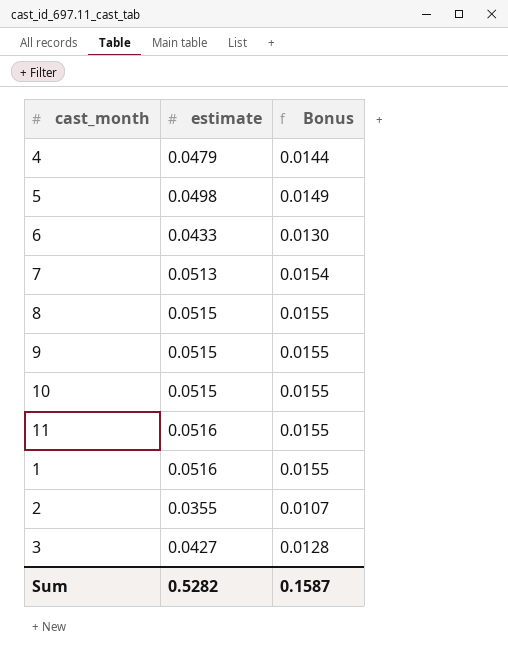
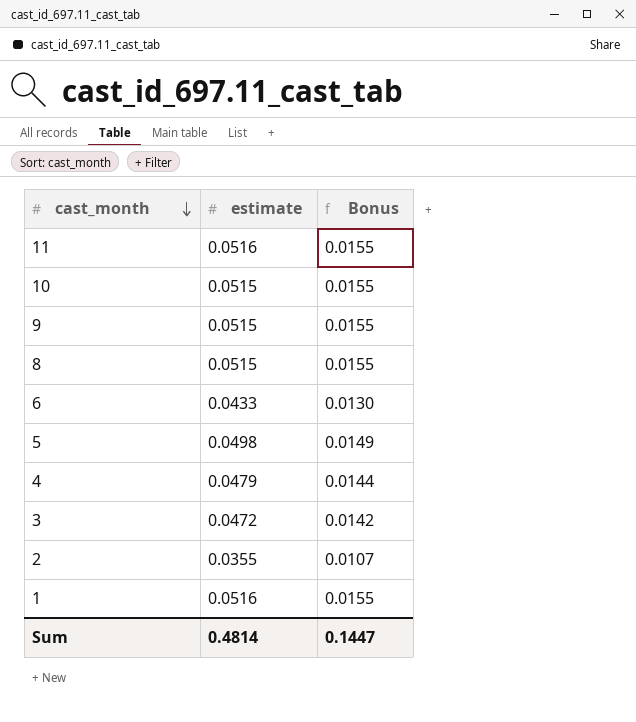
row order: none -> cast_month descending
row 7: 0.0513 | 0.0154 -> none
3 | estimate: 0.0427 -> 0.0472
3 | Bonus: 0.0128 -> 0.0142
Sum | estimate: 0.5282 -> 0.4814
Sum | Bonus: 0.1587 -> 0.1447

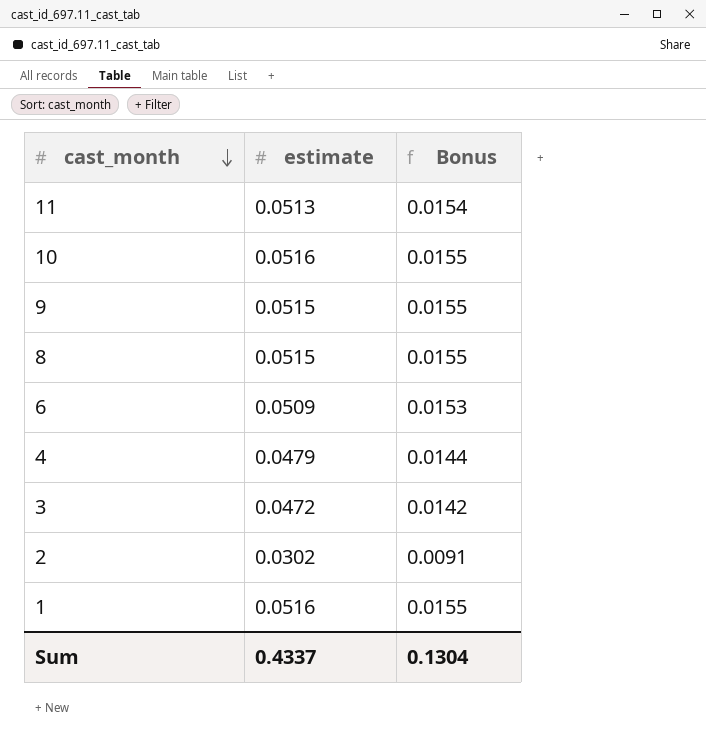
row 5: 0.0498 | 0.0149 -> none
11 | estimate: 0.0516 -> 0.0513
11 | Bonus: 0.0155 -> 0.0154
10 | estimate: 0.0515 -> 0.0516
6 | estimate: 0.0433 -> 0.0509
6 | Bonus: 0.0130 -> 0.0153
2 | estimate: 0.0355 -> 0.0302
2 | Bonus: 0.0107 -> 0.0091
Sum | estimate: 0.4814 -> 0.4337
Sum | Bonus: 0.1447 -> 0.1304

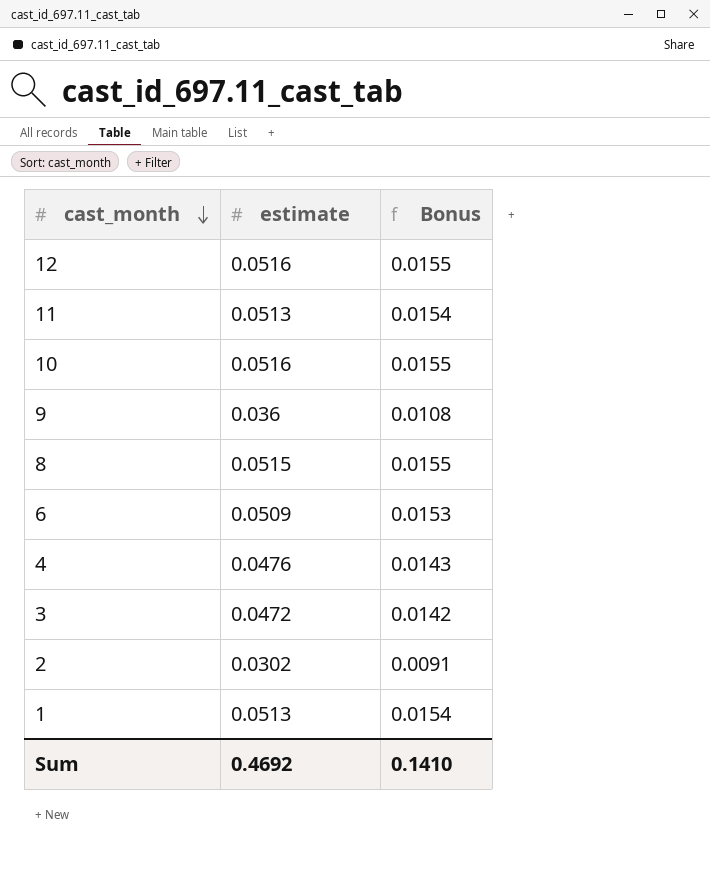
row 12: none -> 0.0516 | 0.0155
9 | estimate: 0.0515 -> 0.036
9 | Bonus: 0.0155 -> 0.0108
4 | estimate: 0.0479 -> 0.0476
4 | Bonus: 0.0144 -> 0.0143
1 | estimate: 0.0516 -> 0.0513
1 | Bonus: 0.0155 -> 0.0154
Sum | estimate: 0.4337 -> 0.4692
Sum | Bonus: 0.1304 -> 0.1410

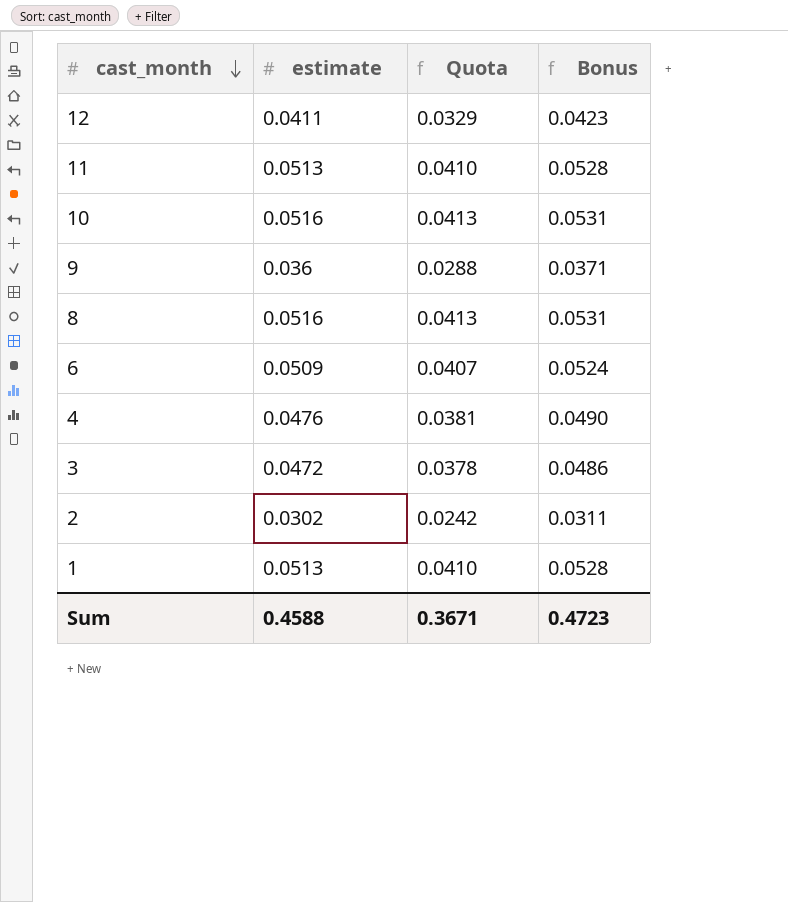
column Quota | formula: none -> [estimate] * 0.8
column Bonus | formula: [estimate] * 0.3 -> [estimate] * 1.03
12 | estimate: 0.0516 -> 0.0411
8 | estimate: 0.0515 -> 0.0516
Sum | estimate: 0.4692 -> 0.4588
Sum | Bonus: 0.1410 -> 0.4723

